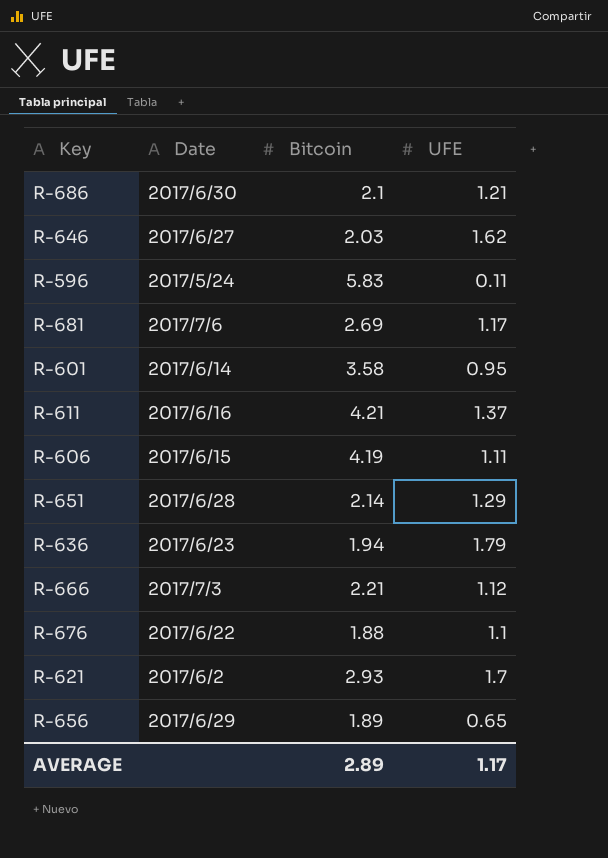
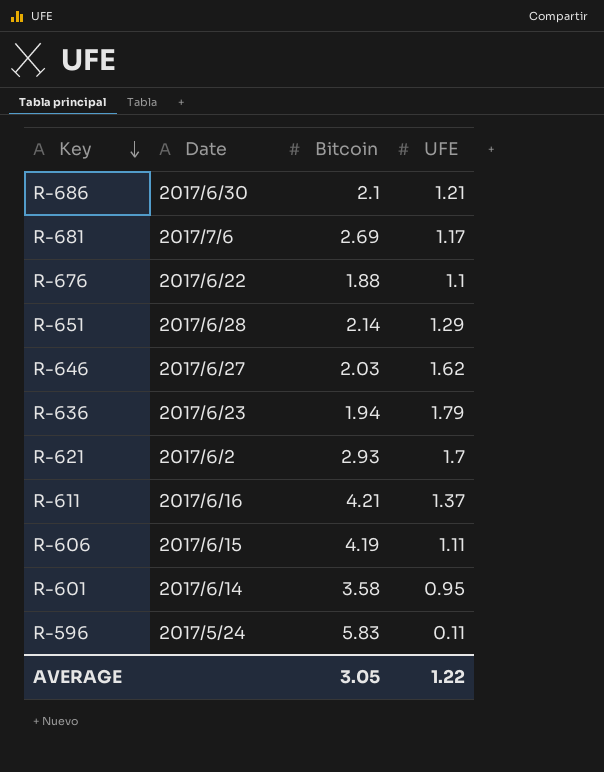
row order: none -> Key descending
row R-666: 2017/7/3 | 2.21 | 1.12 -> none
row R-656: 2017/6/29 | 1.89 | 0.65 -> none
AVERAGE | Bitcoin: 2.89 -> 3.05
AVERAGE | UFE: 1.17 -> 1.22

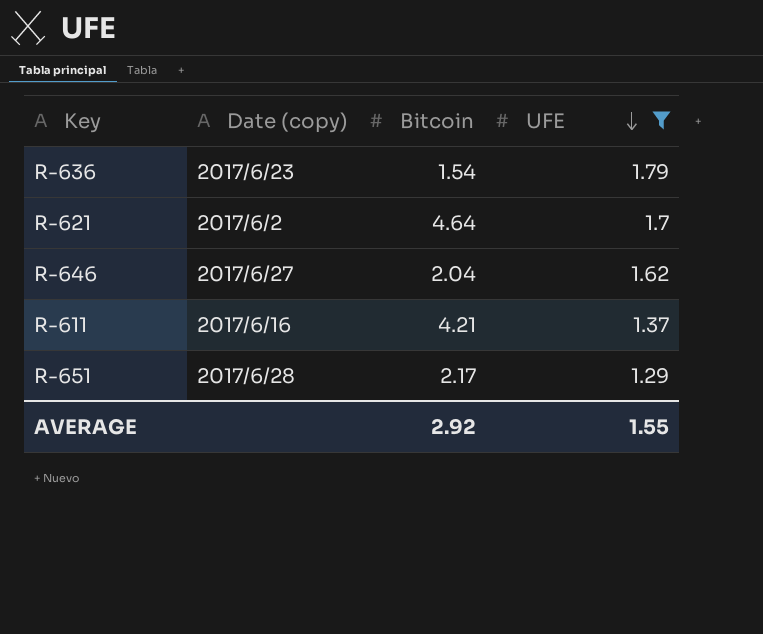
filter: none -> UFE >= 1.29
row order: Key descending -> UFE descending
column name: Date -> Date (copy)
R-636 | Bitcoin: 1.94 -> 1.54
R-621 | Bitcoin: 2.93 -> 4.64
R-646 | Bitcoin: 2.03 -> 2.04
R-651 | Bitcoin: 2.14 -> 2.17
AVERAGE | Bitcoin: 3.05 -> 2.92
AVERAGE | UFE: 1.22 -> 1.55

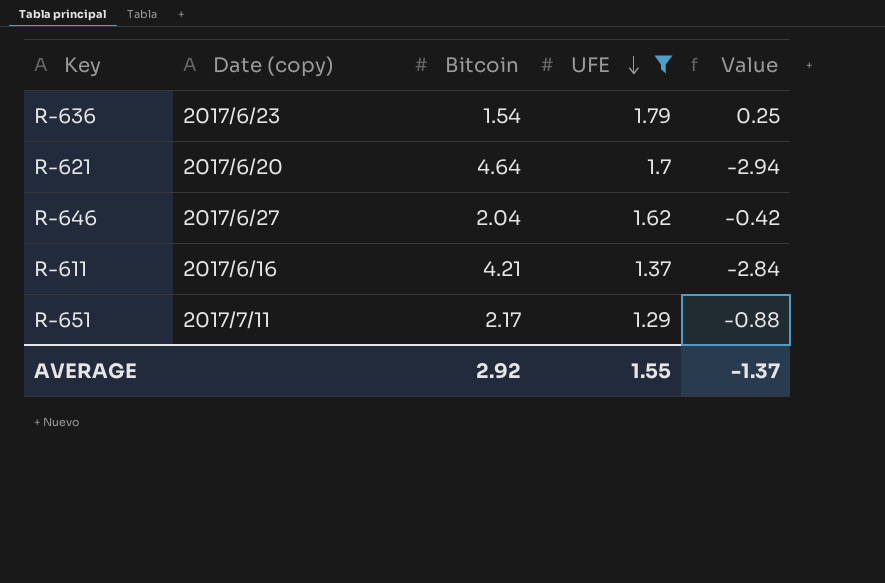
column Value | formula: none -> [UFE] - [Bitcoin]
R-621 | Date (copy): 2017/6/2 -> 2017/6/20
R-651 | Date (copy): 2017/6/28 -> 2017/7/11

